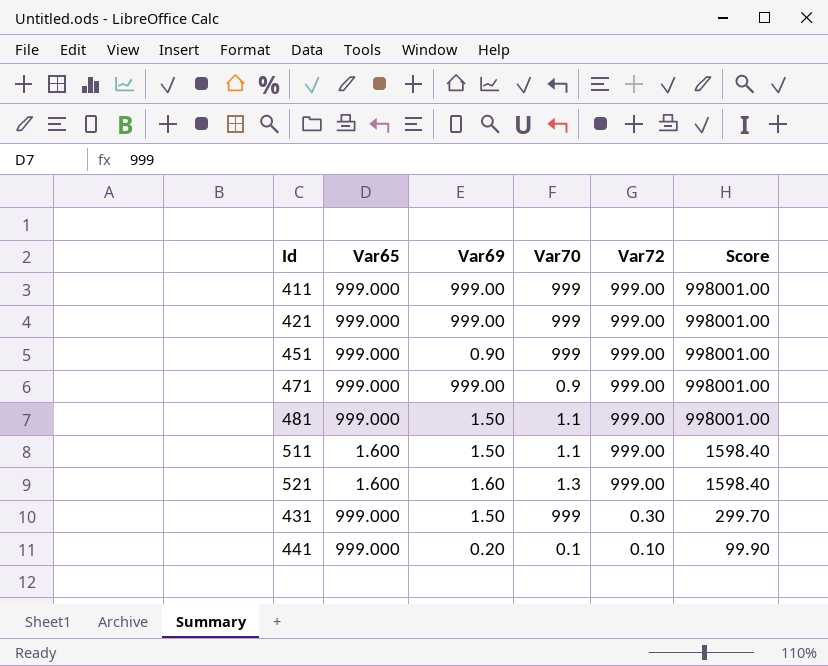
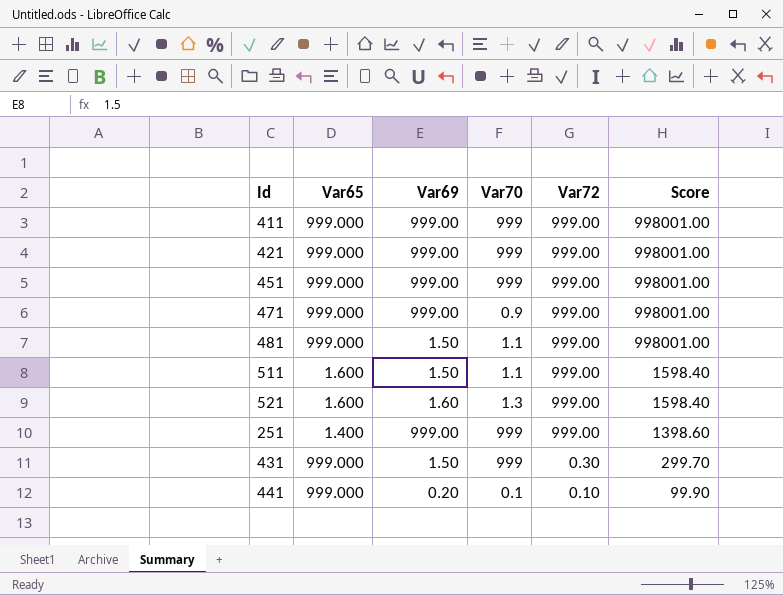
451 | Var69: 0.90 -> 999.00
row 251: none -> 1.400 | 999.00 | 999 | 999.00 | 1398.60

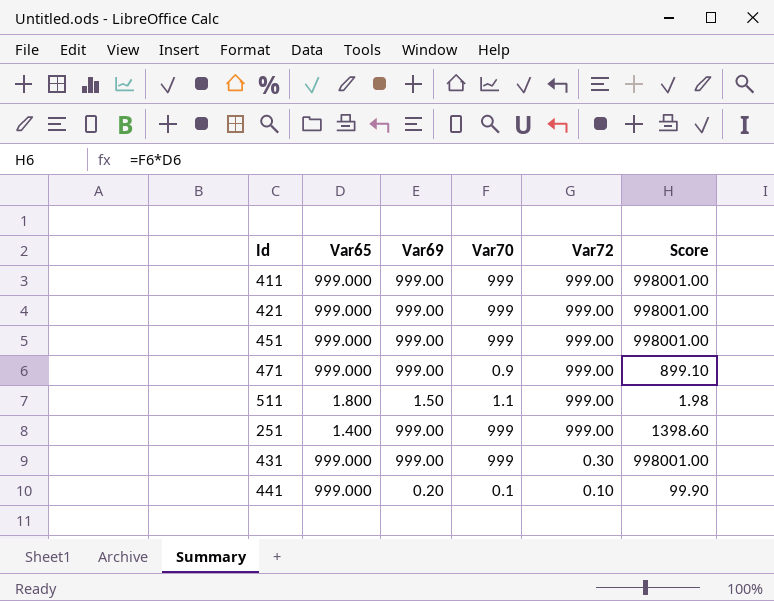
column Score | formula: [Var65] * [Var72] -> [Var65] * [Var70]
row 481: 999.000 | 1.50 | 1.1 | 999.00 | 998001.00 -> none
row 521: 1.600 | 1.60 | 1.3 | 999.00 | 1598.40 -> none
511 | Var65: 1.600 -> 1.800
431 | Var69: 1.50 -> 999.00

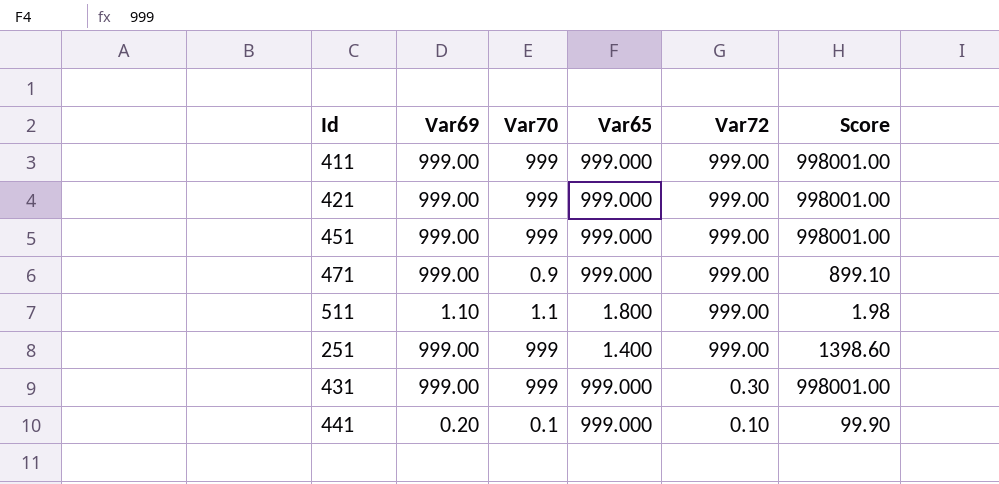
column Var65 | position: 2 -> 4
511 | Var69: 1.50 -> 1.10

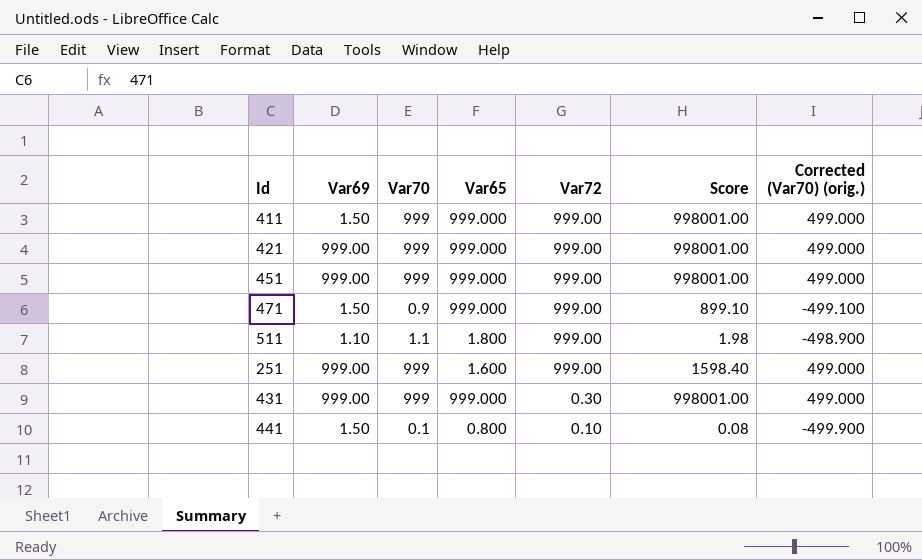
column Corrected (Var70) (orig.) | formula: none -> [Var70] - 500
411 | Var69: 999.00 -> 1.50
471 | Var69: 999.00 -> 1.50
251 | Var65: 1.400 -> 1.600
251 | Score: 1398.60 -> 1598.40
441 | Var69: 0.20 -> 1.50
441 | Var65: 999.000 -> 0.800
441 | Score: 99.90 -> 0.08

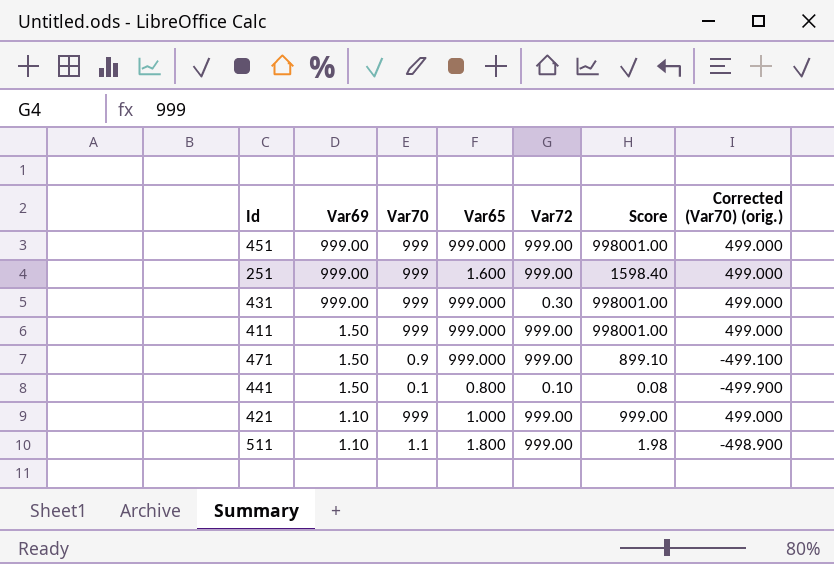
row order: Var72 descending -> Var69 descending
421 | Var69: 999.00 -> 1.10
421 | Var65: 999.000 -> 1.000
421 | Score: 998001.00 -> 999.00

